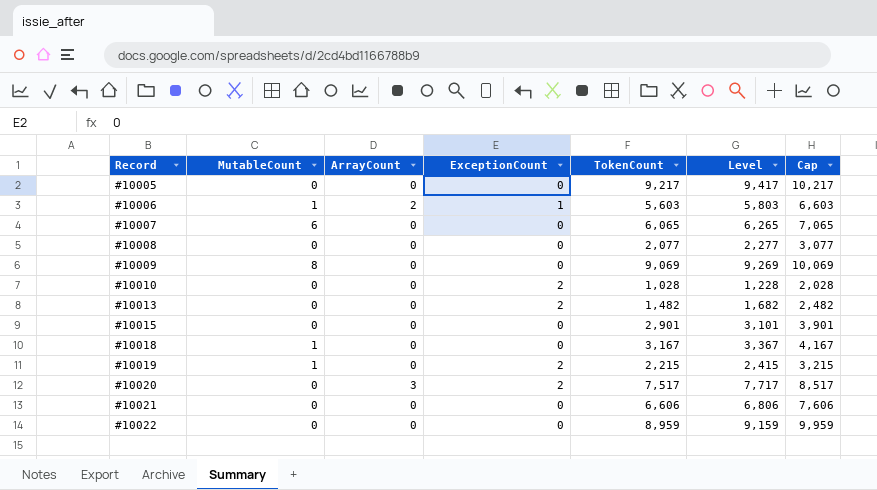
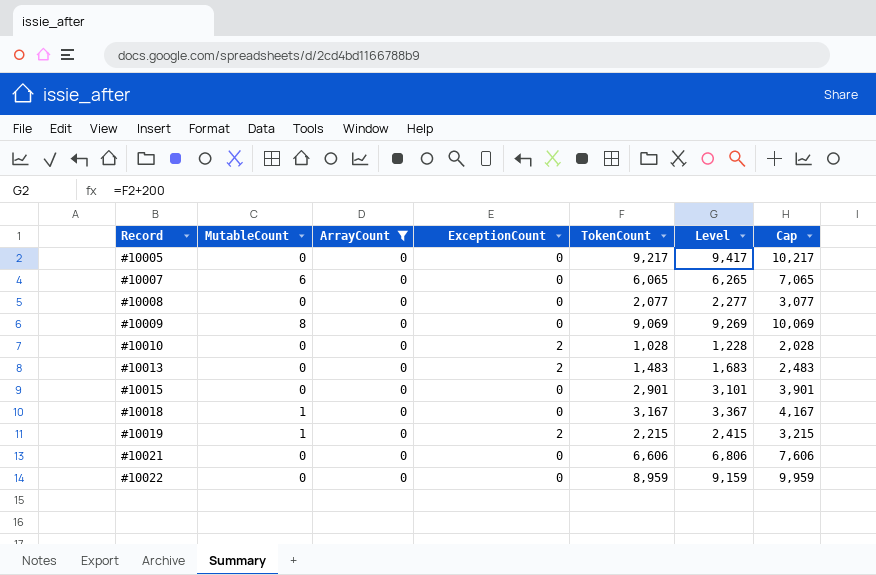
filter: none -> ArrayCount = 0
#10013 | TokenCount: 1,482 -> 1,483
#10013 | Level: 1,682 -> 1,683
#10013 | Cap: 2,482 -> 2,483

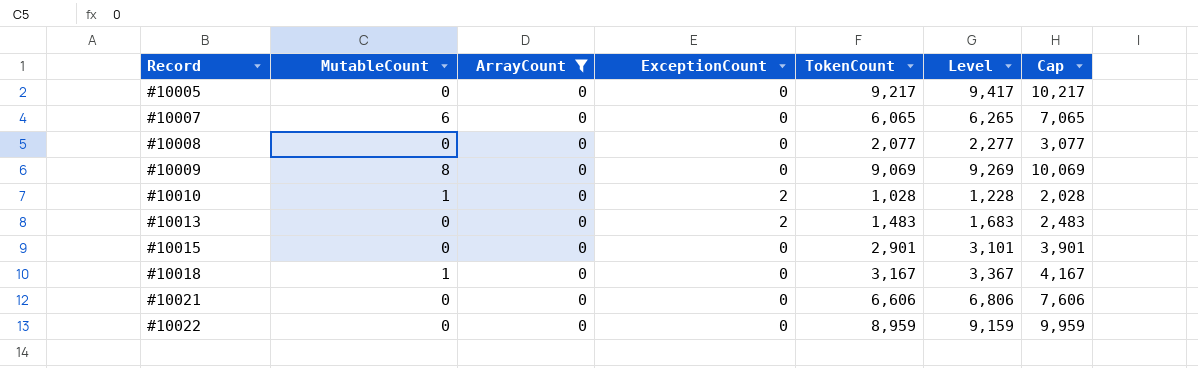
row #10019: 1 | 0 | 2 | 2,215 | 2,415 | 3,215 -> none
#10010 | MutableCount: 0 -> 1

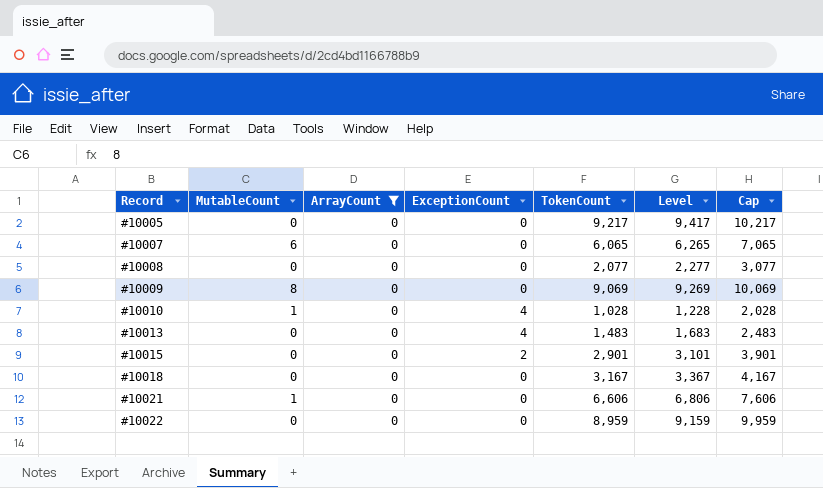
#10010 | ExceptionCount: 2 -> 4
#10013 | ExceptionCount: 2 -> 4
#10015 | ExceptionCount: 0 -> 2
#10018 | MutableCount: 1 -> 0
#10021 | MutableCount: 0 -> 1

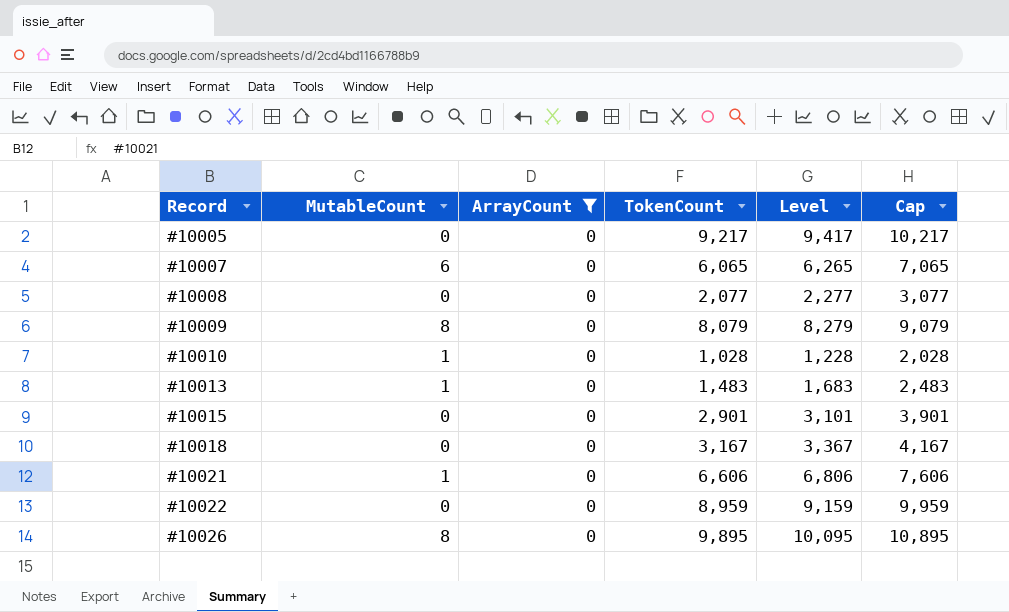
column ExceptionCount | position: 4 -> none
#10009 | TokenCount: 9,069 -> 8,079
#10009 | Level: 9,269 -> 8,279
#10009 | Cap: 10,069 -> 9,079
#10013 | MutableCount: 0 -> 1
row #10026: none -> 8 | 0 | 9,895 | 10,095 | 10,895

